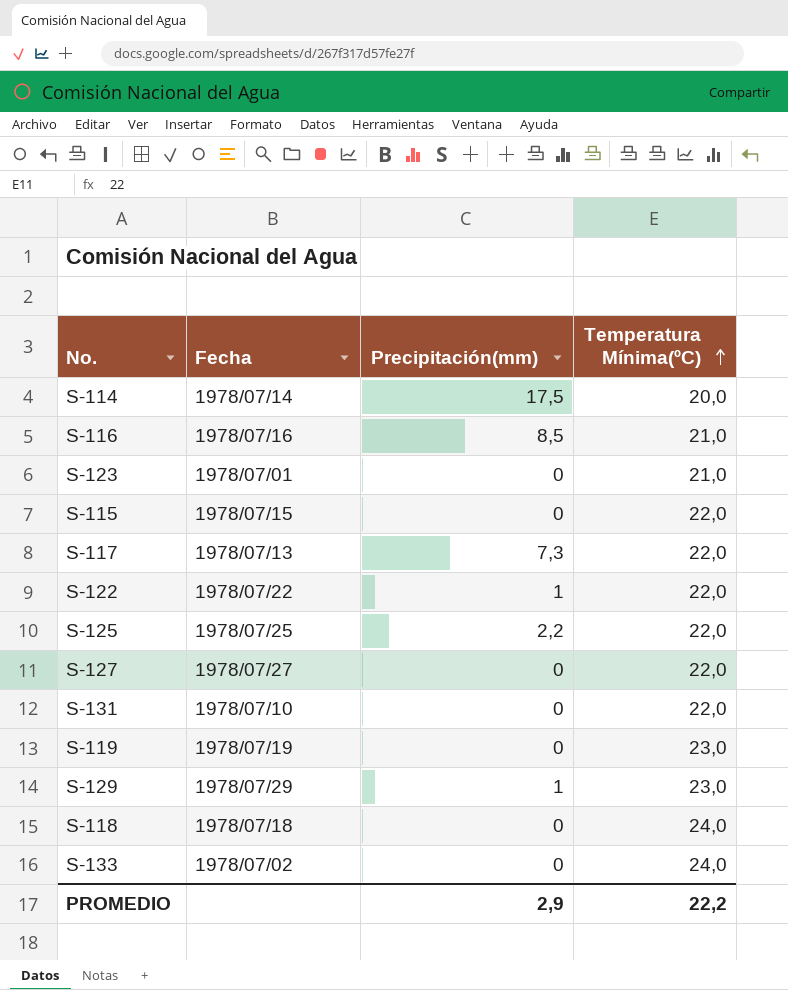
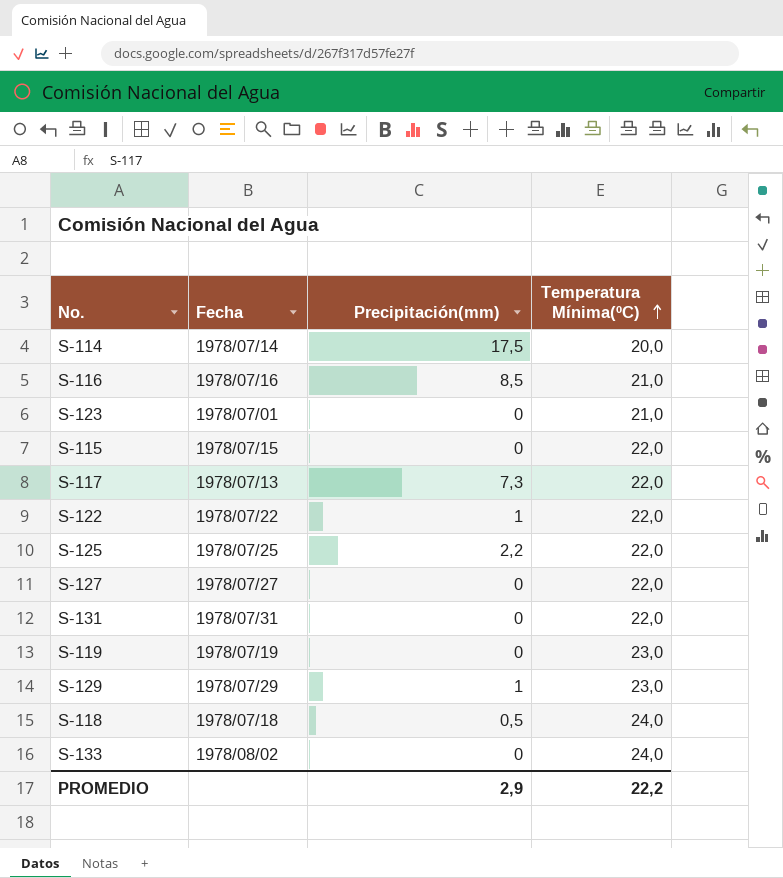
S-131 | Fecha: 1978/07/10 -> 1978/07/31
S-118 | Precipitación(mm): 0 -> 0,5
S-133 | Fecha: 1978/07/02 -> 1978/08/02

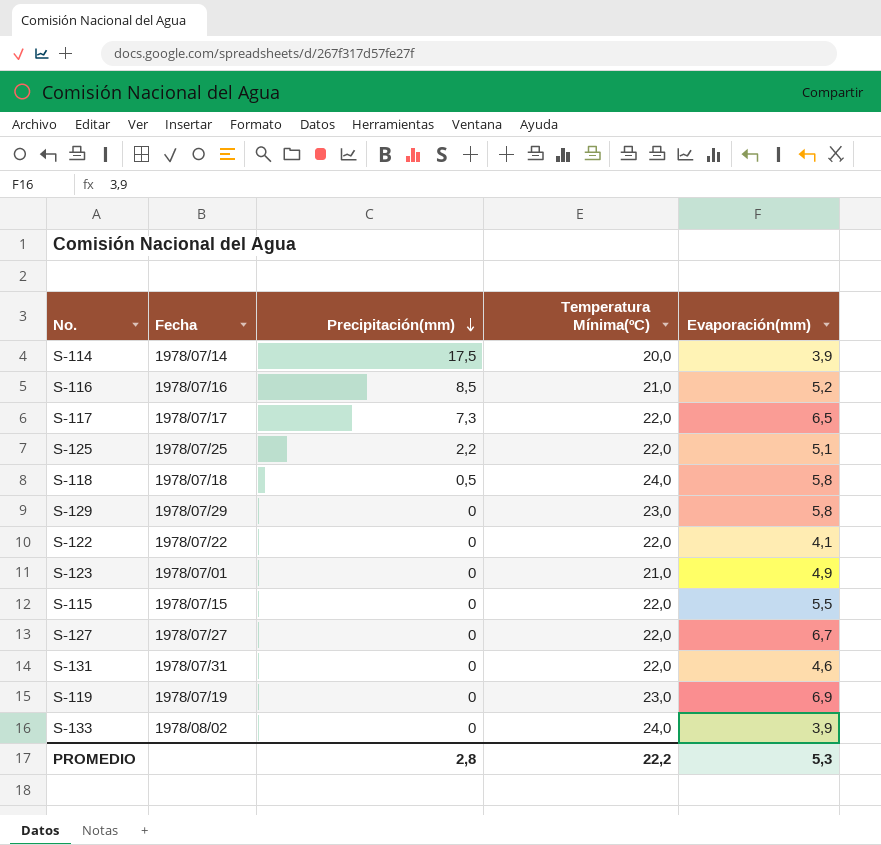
row order: Temperatura Mínima(ºC) ascending -> Precipitación(mm) descending
column Evaporación(mm) | position: none -> 5
S-117 | Fecha: 1978/07/13 -> 1978/07/17
S-129 | Precipitación(mm): 1 -> 0
S-122 | Precipitación(mm): 1 -> 0
PROMEDIO | Precipitación(mm): 2,9 -> 2,8

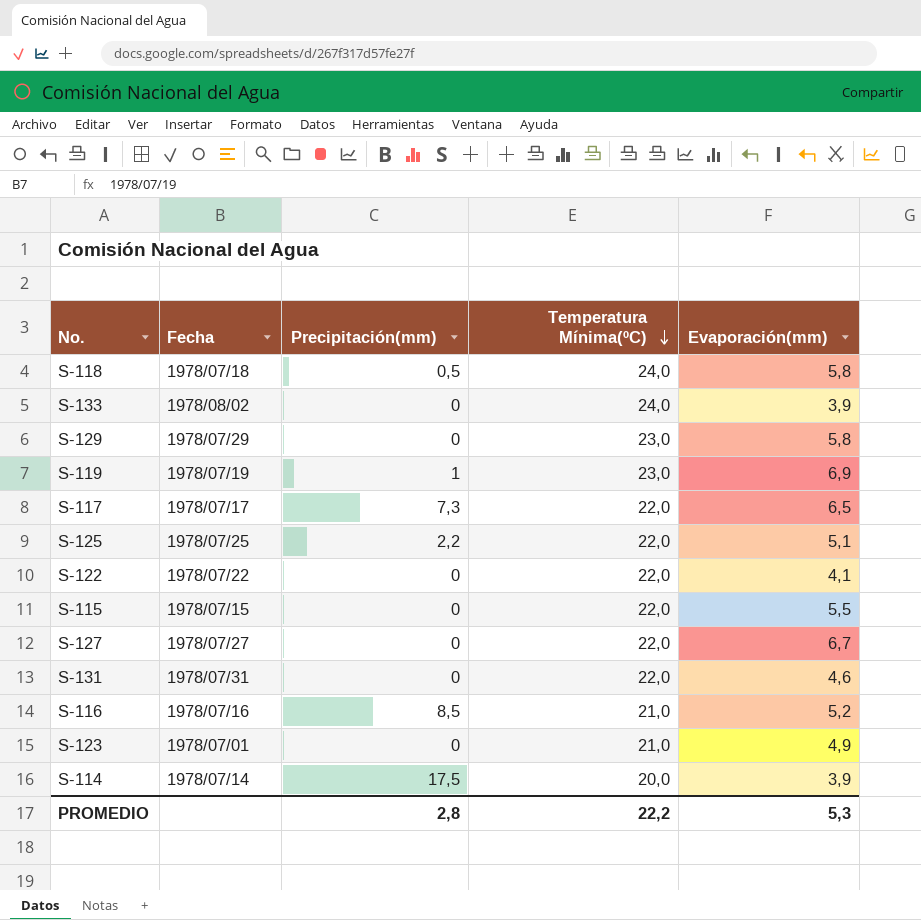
row order: Precipitación(mm) descending -> Temperatura Mínima(ºC) descending
S-119 | Precipitación(mm): 0 -> 1

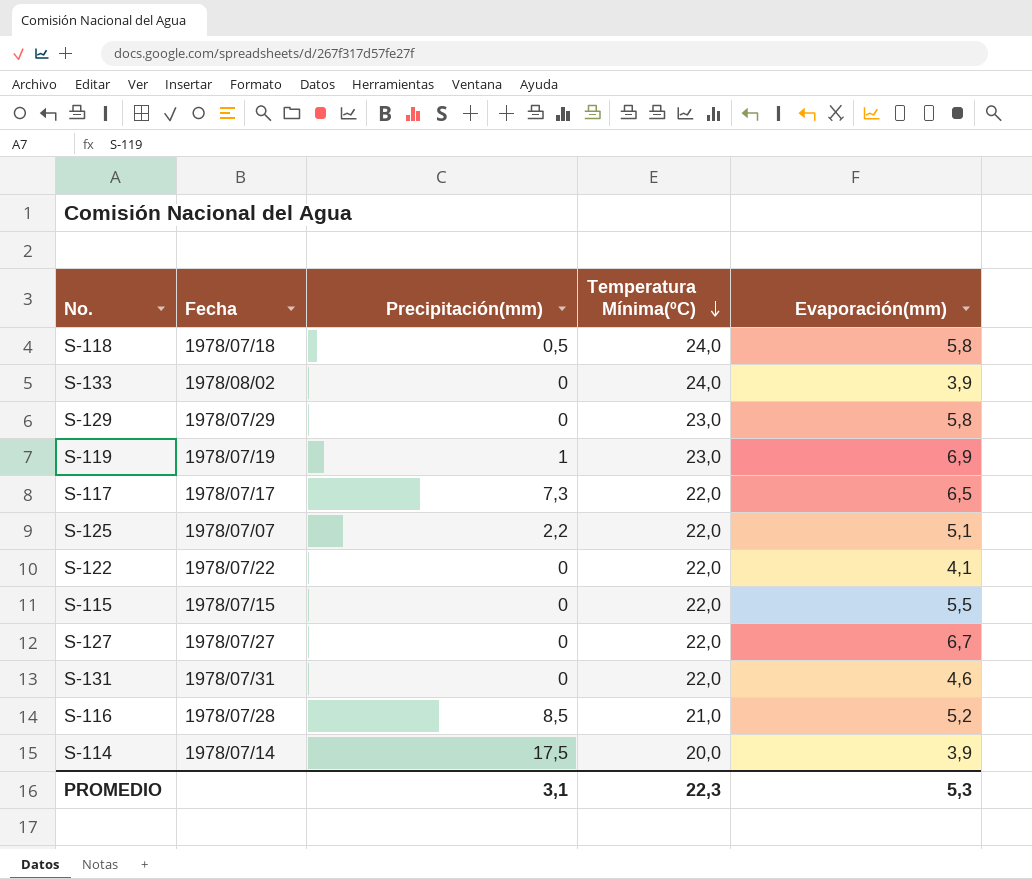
row S-123: 1978/07/01 | 0 | 21,0 | 4,9 -> none
S-125 | Fecha: 1978/07/25 -> 1978/07/07
S-116 | Fecha: 1978/07/16 -> 1978/07/28
PROMEDIO | Precipitación(mm): 2,8 -> 3,1
PROMEDIO | Temperatura Mínima(ºC): 22,2 -> 22,3

